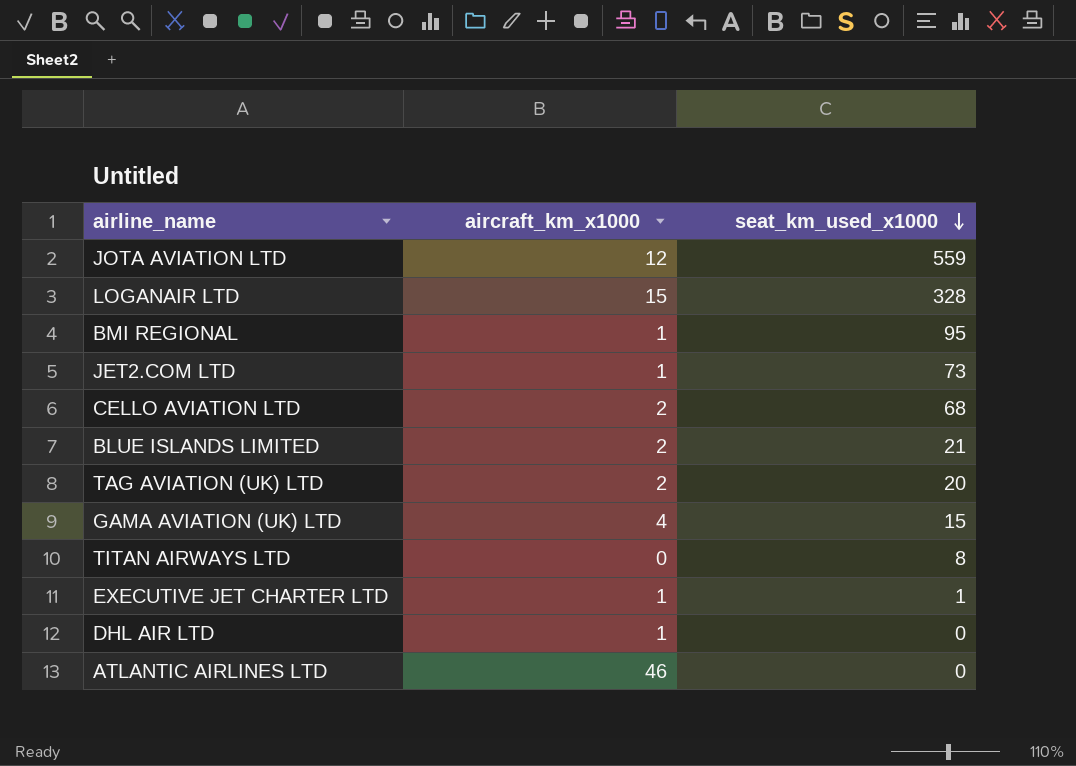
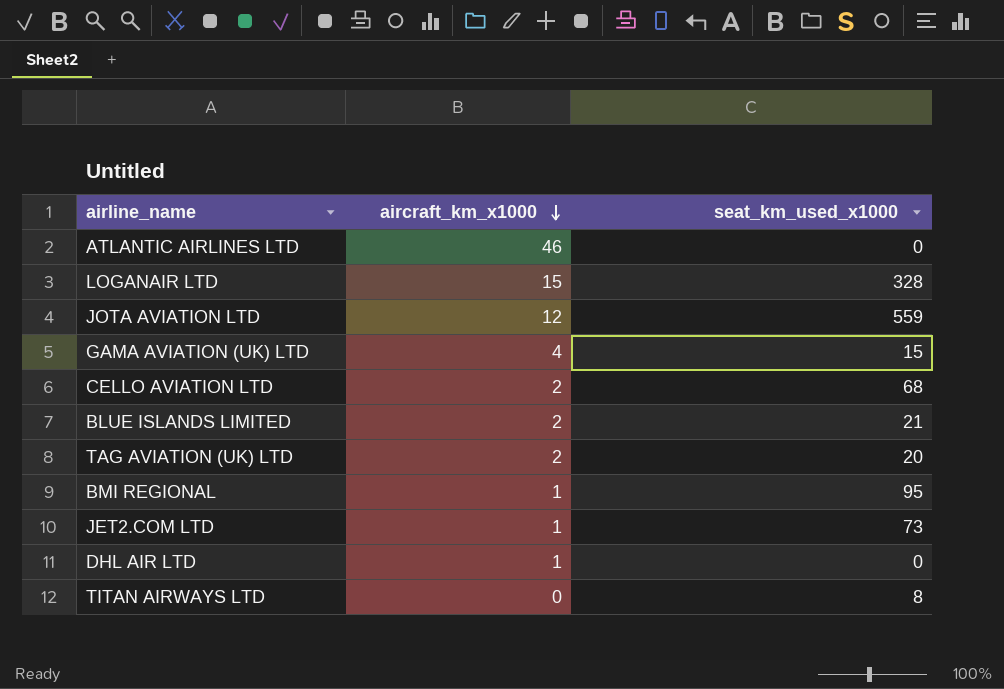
row order: seat_km_used_x1000 descending -> aircraft_km_x1000 descending
row EXECUTIVE JET CHARTER LTD: 1 | 1 -> none

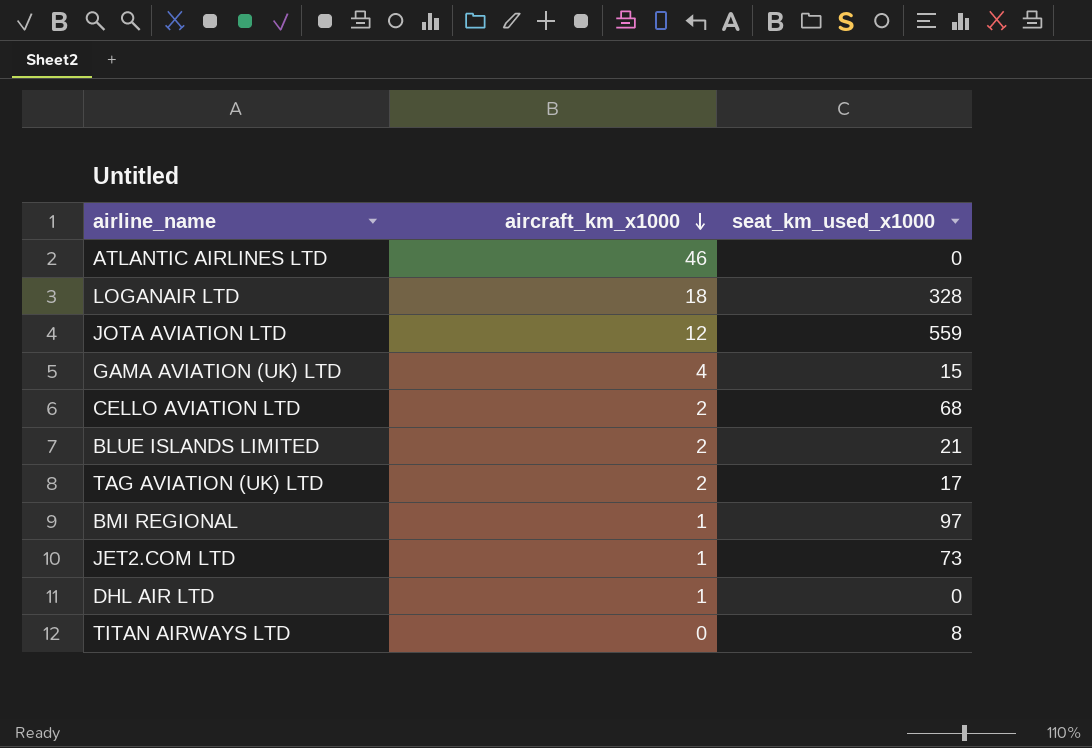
LOGANAIR LTD | aircraft_km_x1000: 15 -> 18
TAG AVIATION (UK) LTD | seat_km_used_x1000: 20 -> 17
BMI REGIONAL | seat_km_used_x1000: 95 -> 97

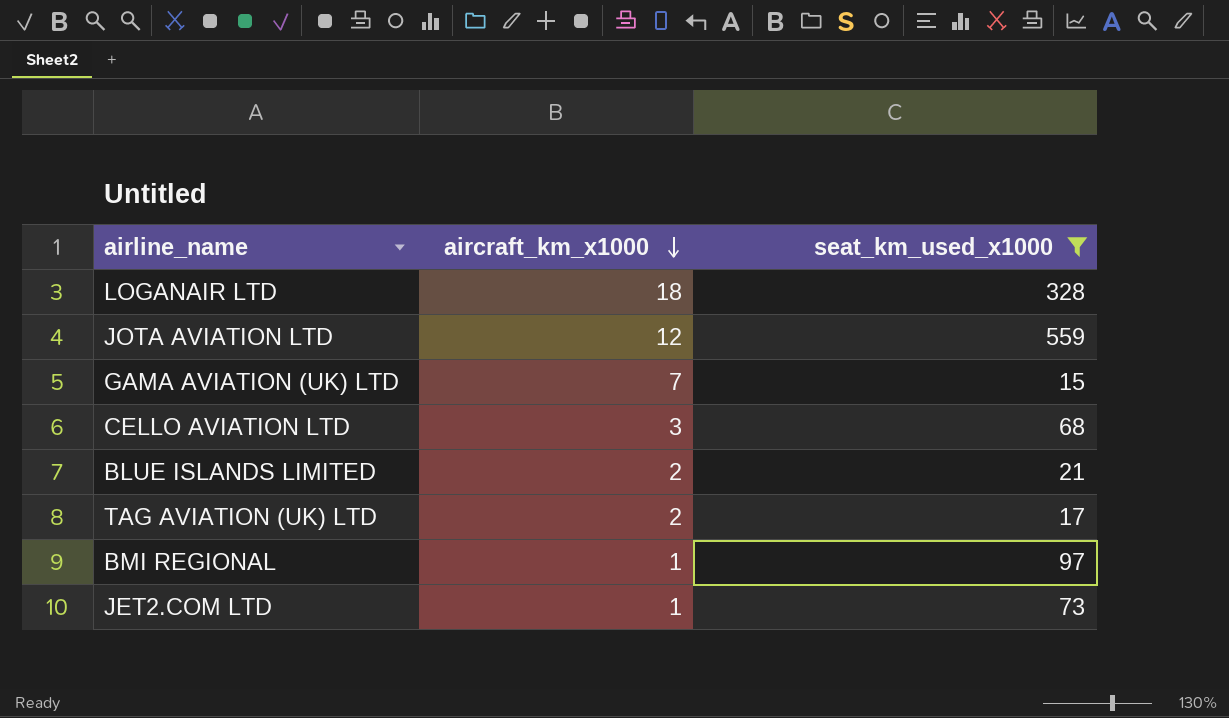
filter: none -> seat_km_used_x1000 >= 15
GAMA AVIATION (UK) LTD | aircraft_km_x1000: 4 -> 7
CELLO AVIATION LTD | aircraft_km_x1000: 2 -> 3

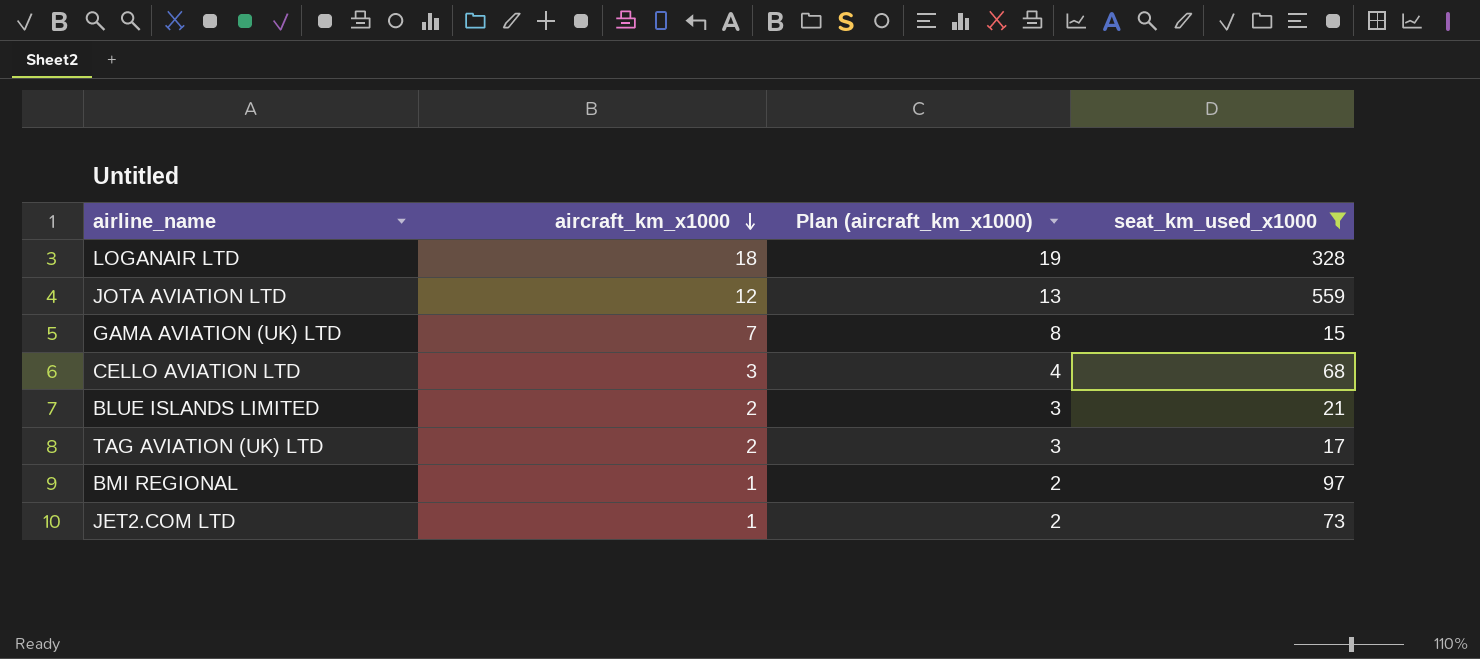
column Plan (aircraft_km_x1000) | formula: none -> [aircraft_km_x1000] + 1

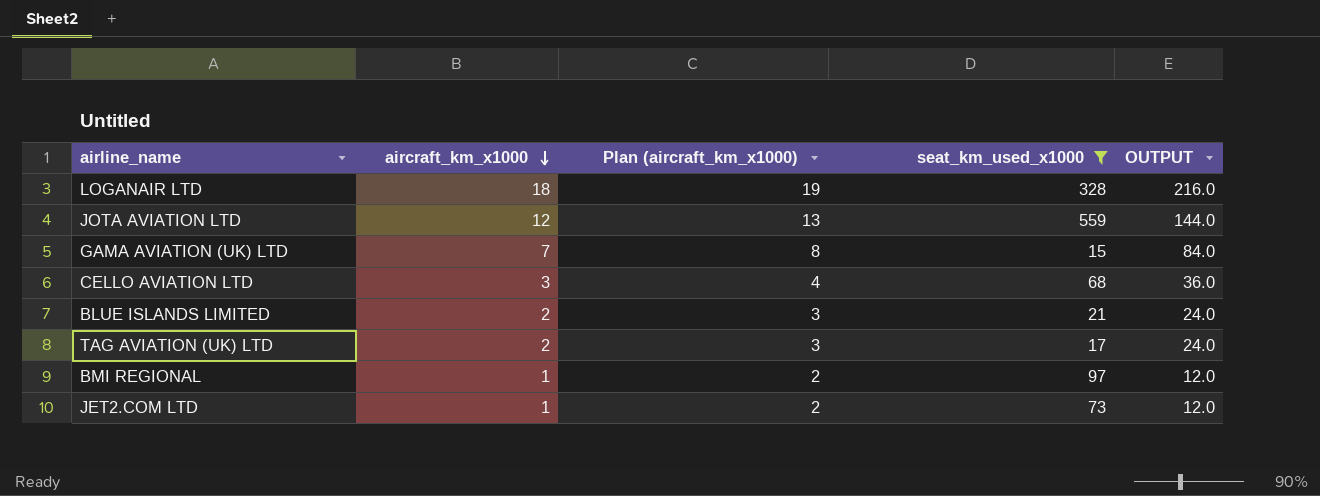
column OUTPUT | formula: none -> [aircraft_km_x1000] * 12

